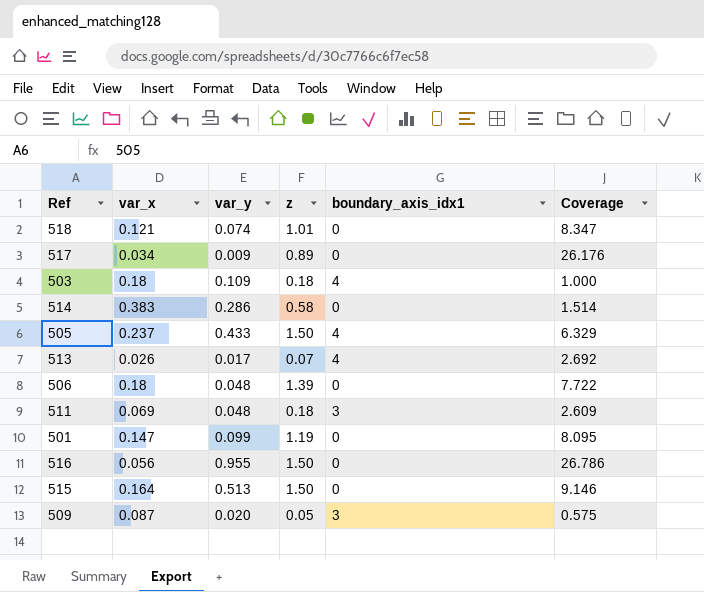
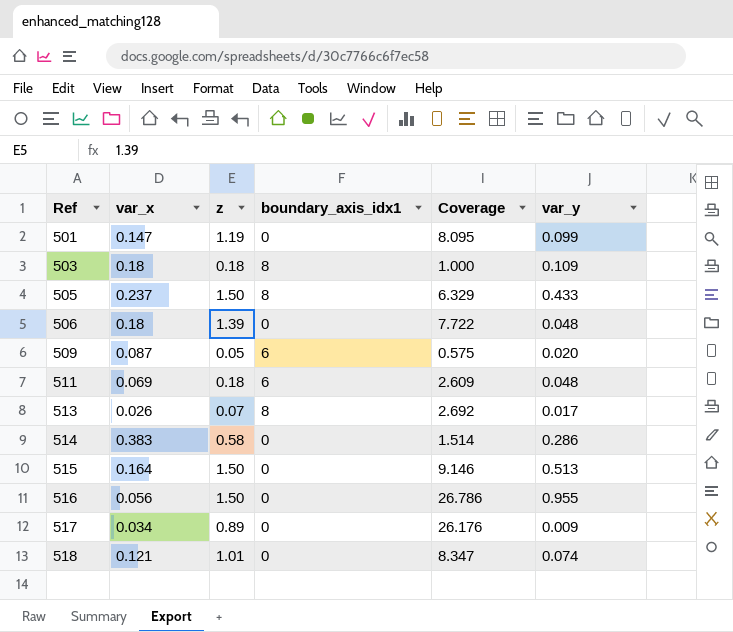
row order: none -> Ref ascending
column var_y | position: 3 -> 6
503 | boundary_axis_idx1: 4 -> 8
505 | boundary_axis_idx1: 4 -> 8
509 | boundary_axis_idx1: 3 -> 6
511 | boundary_axis_idx1: 3 -> 6
513 | boundary_axis_idx1: 4 -> 8

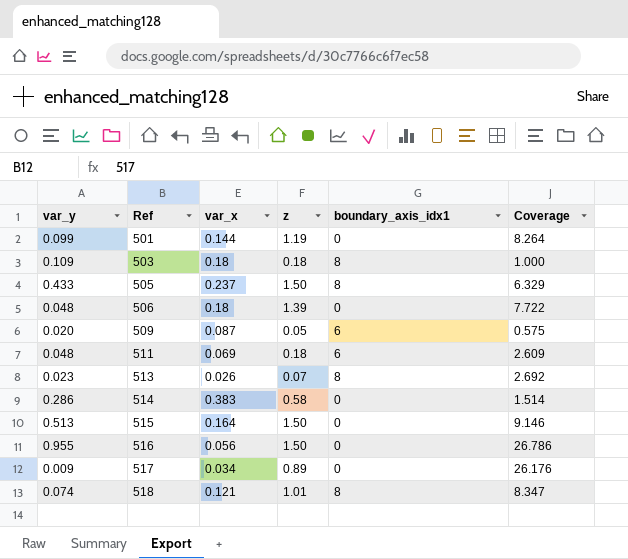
column var_y | position: 6 -> 1
501 | var_x: 0.147 -> 0.144
501 | Coverage: 8.095 -> 8.264
513 | var_y: 0.017 -> 0.023
518 | boundary_axis_idx1: 0 -> 8

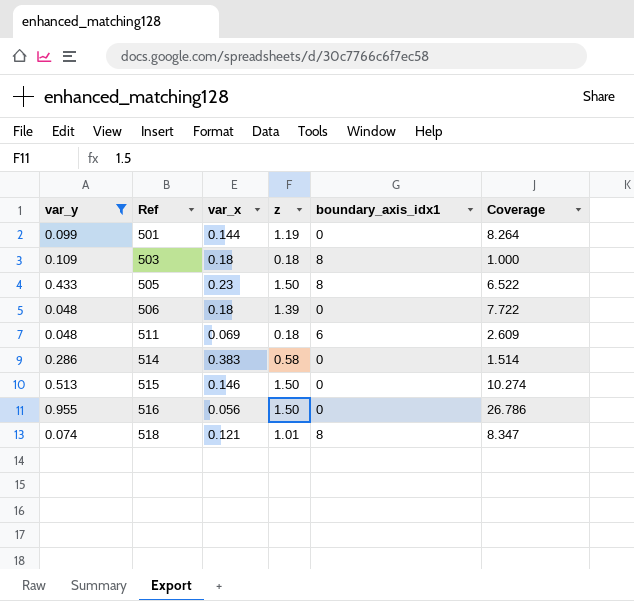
filter: none -> var_y >= 0.048
505 | var_x: 0.237 -> 0.23
505 | Coverage: 6.329 -> 6.522
515 | var_x: 0.164 -> 0.146
515 | Coverage: 9.146 -> 10.274

